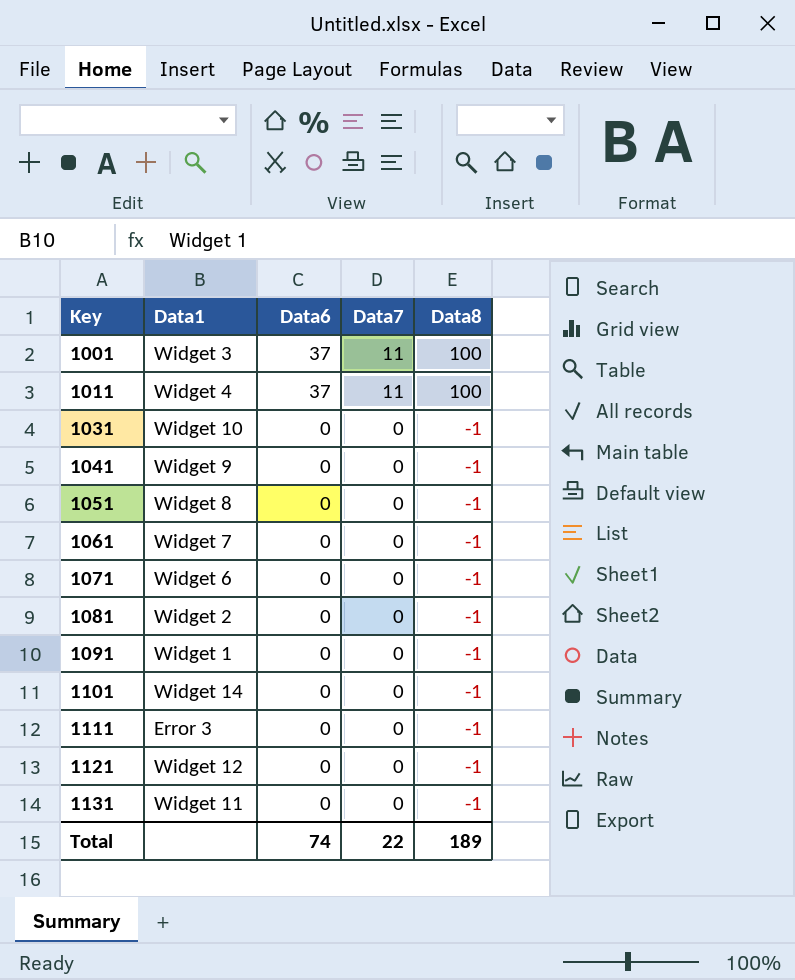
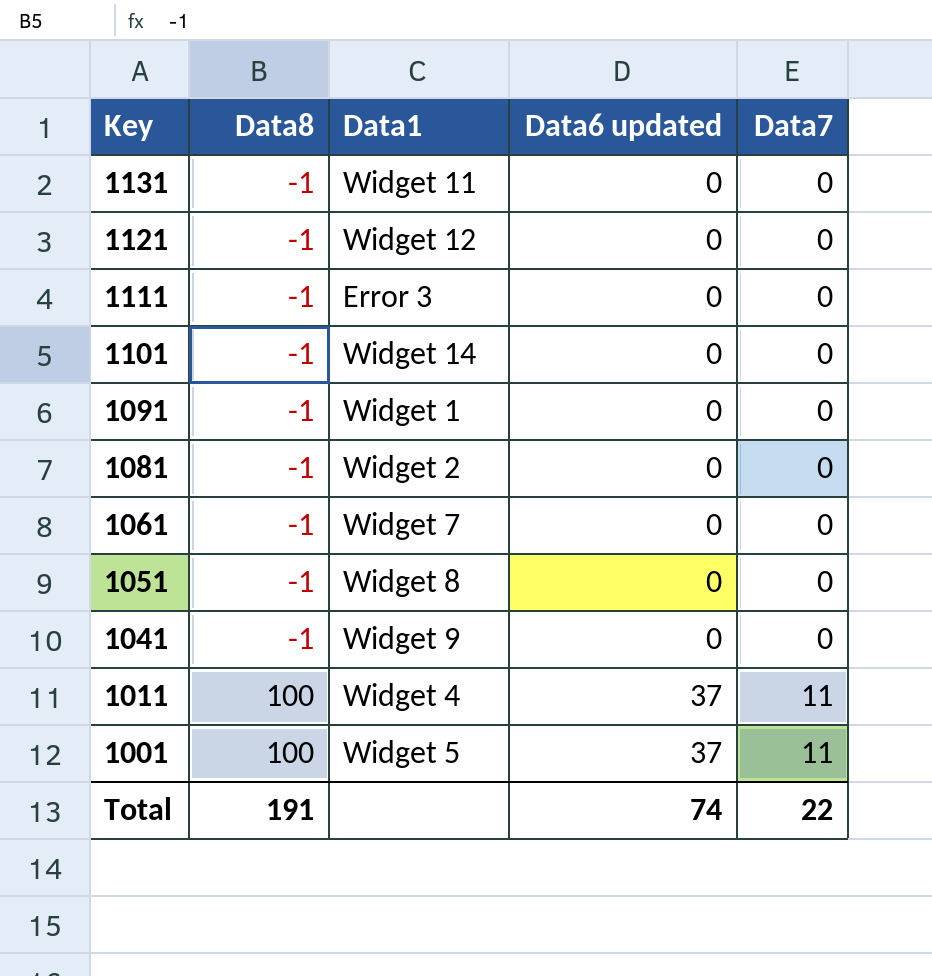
row order: Key ascending -> Key descending
column Data8 | position: 5 -> 2
column name: Data6 -> Data6 updated
row 1031: Widget 10 | 0 | 0 | -1 -> none
row 1071: Widget 6 | 0 | 0 | -1 -> none
1001 | Data1: Widget 3 -> Widget 5
Total | Data8: 189 -> 191

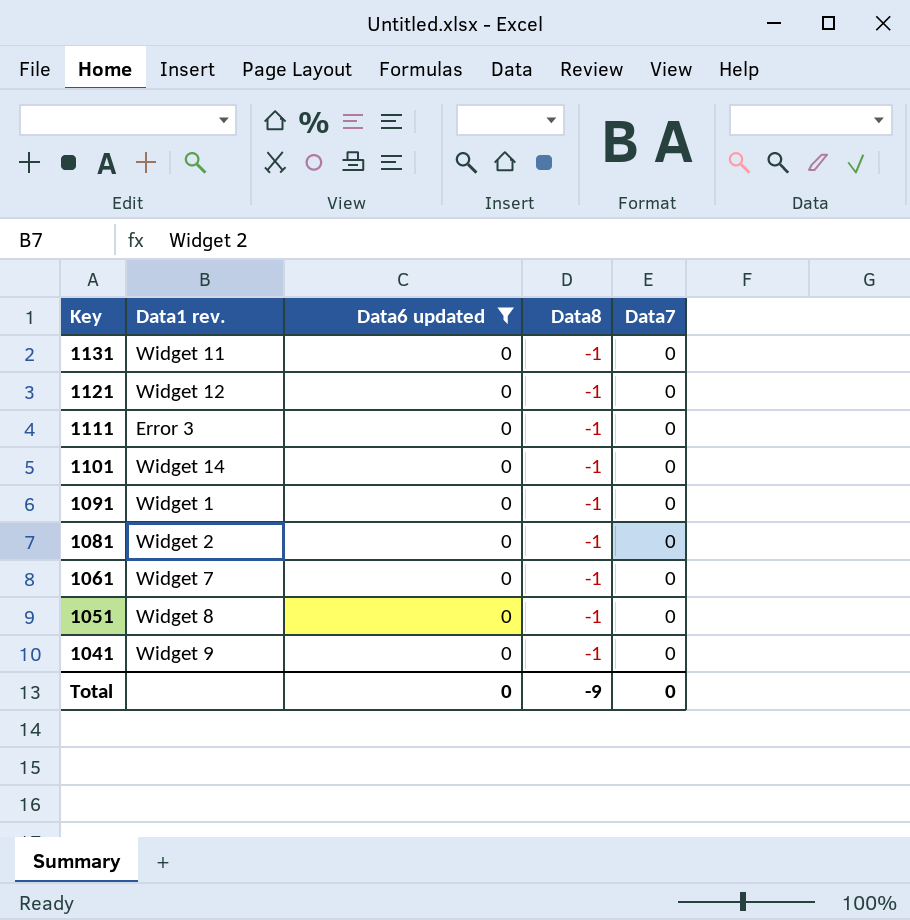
filter: none -> Data6 updated = 0
column name: Data1 -> Data1 rev.
column Data8 | position: 2 -> 4
Total | Data6 updated: 74 -> 0
Total | Data8: 191 -> -9
Total | Data7: 22 -> 0

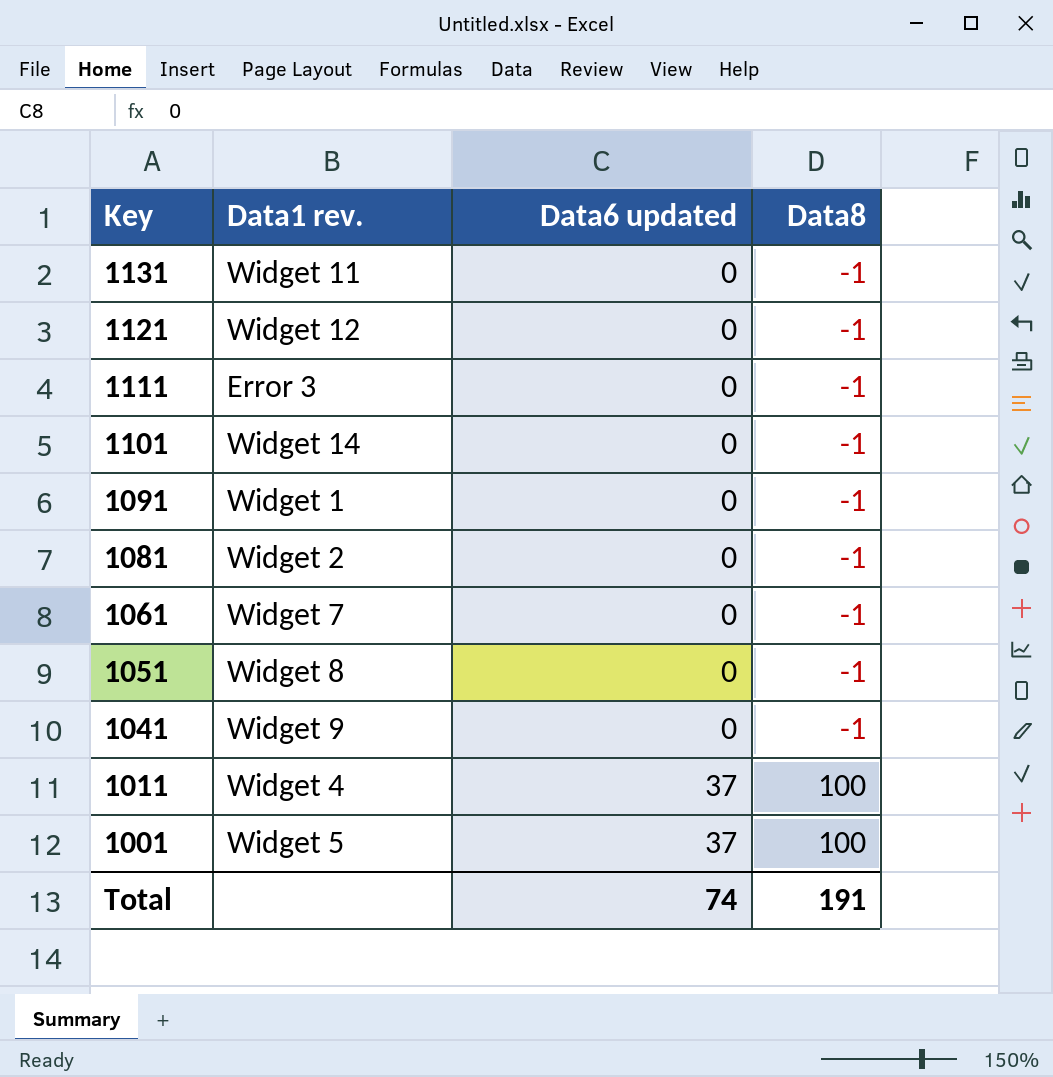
filter: Data6 updated = 0 -> none
column Data7 | position: 5 -> none
Total | Data6 updated: 0 -> 74
Total | Data8: -9 -> 191

